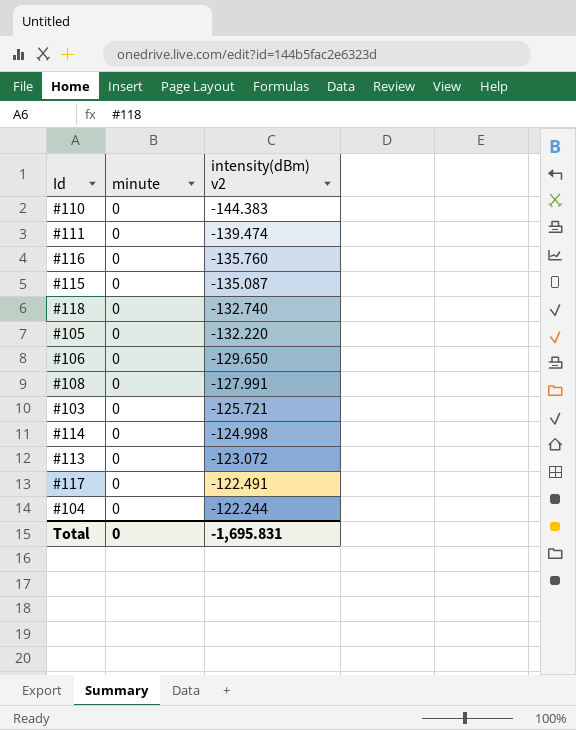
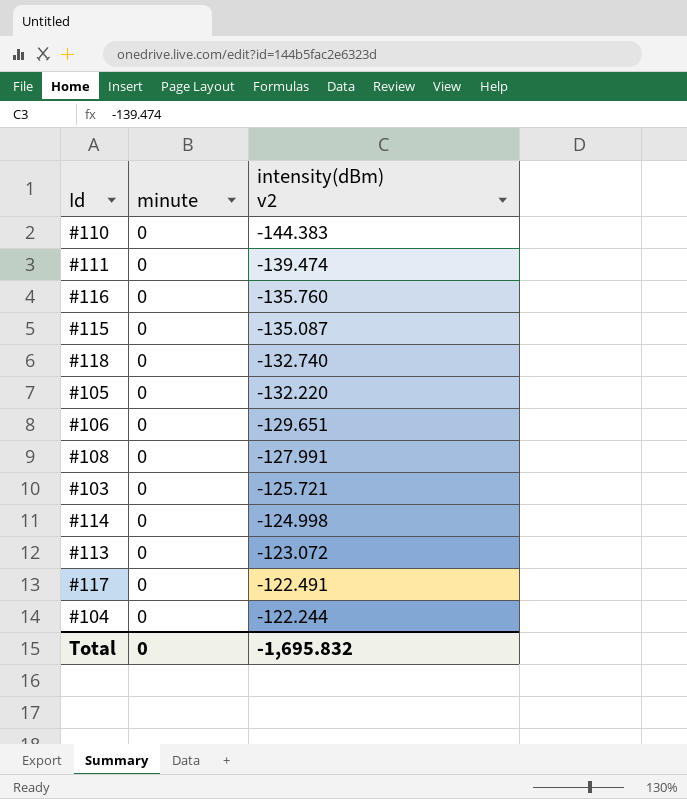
#106 | intensity(dBm) v2: -129.650 -> -129.651
Total | intensity(dBm) v2: -1,695.831 -> -1,695.832

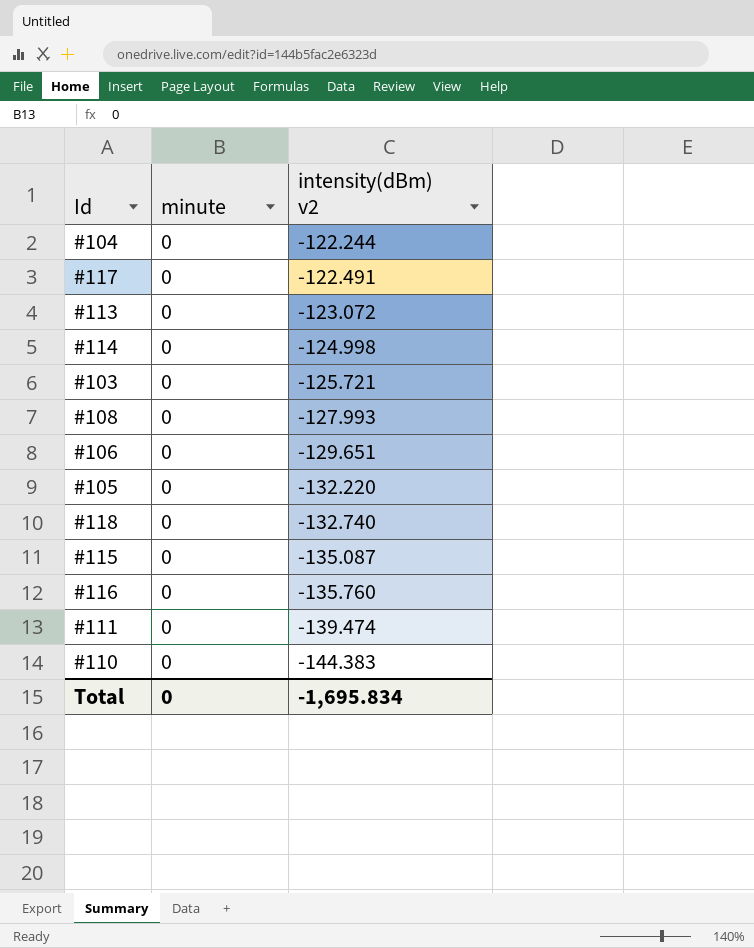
row order: intensity(dBm) v2 ascending -> intensity(dBm) v2 descending
#108 | intensity(dBm) v2: -127.991 -> -127.993
Total | intensity(dBm) v2: -1,695.832 -> -1,695.834

